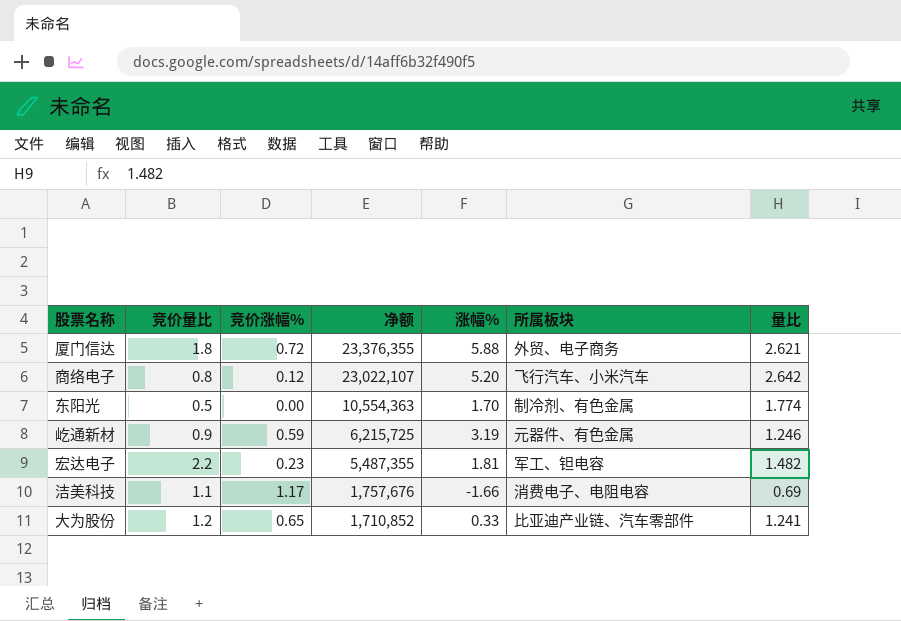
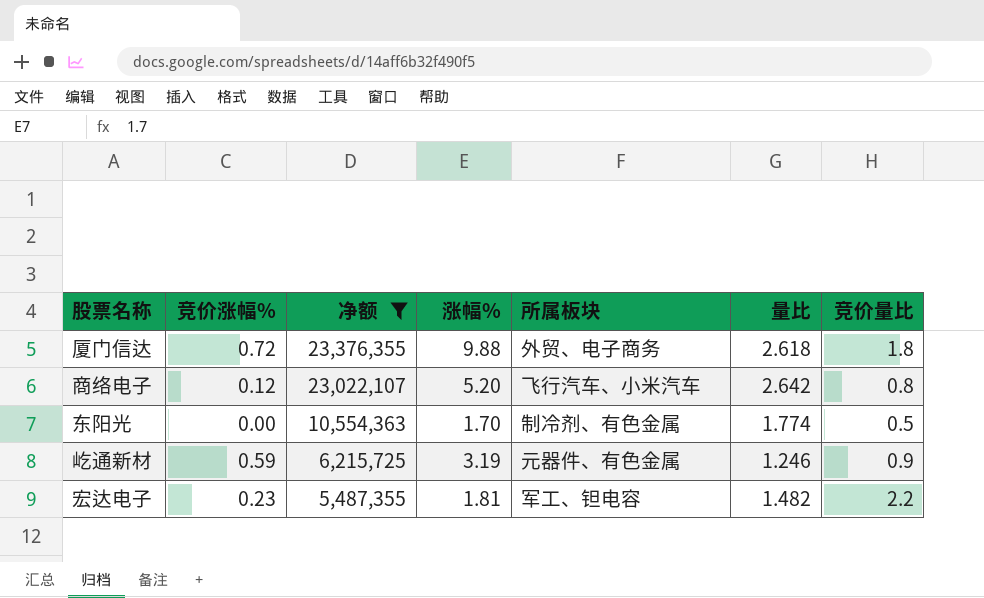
filter: none -> 净额 >= 5,487,355
column 竞价量比 | position: 2 -> 7
厦门信达 | 涨幅%: 5.88 -> 9.88
厦门信达 | 量比: 2.621 -> 2.618

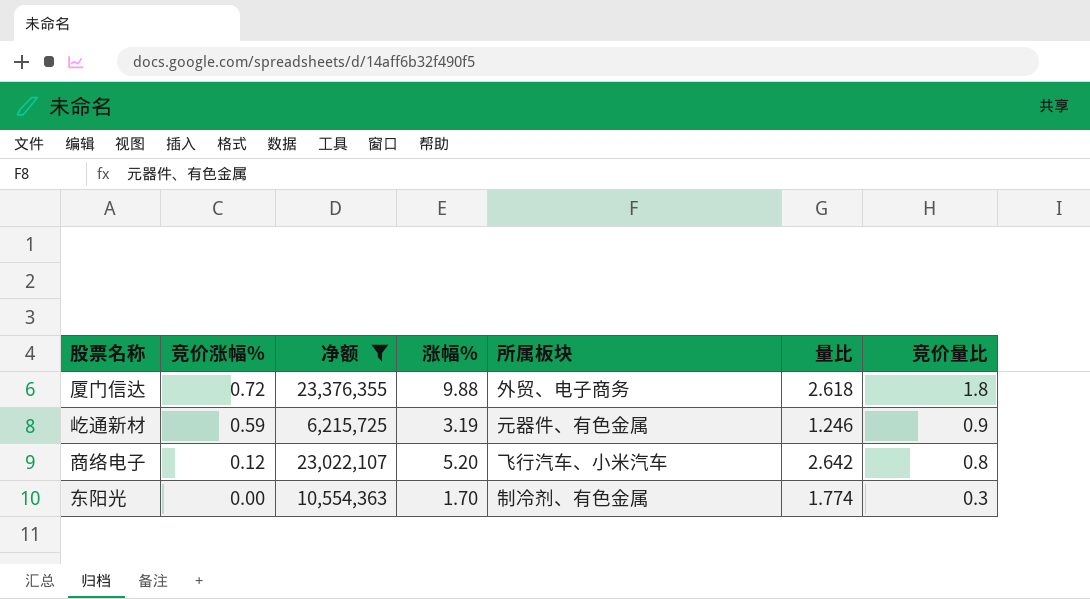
row order: 净额 descending -> 竞价涨幅% descending
row 宏达电子: 0.23 | 5,487,355 | 1.81 | 军工、钽电容 | 1.482 | 2.2 -> none
东阳光 | 竞价量比: 0.5 -> 0.3

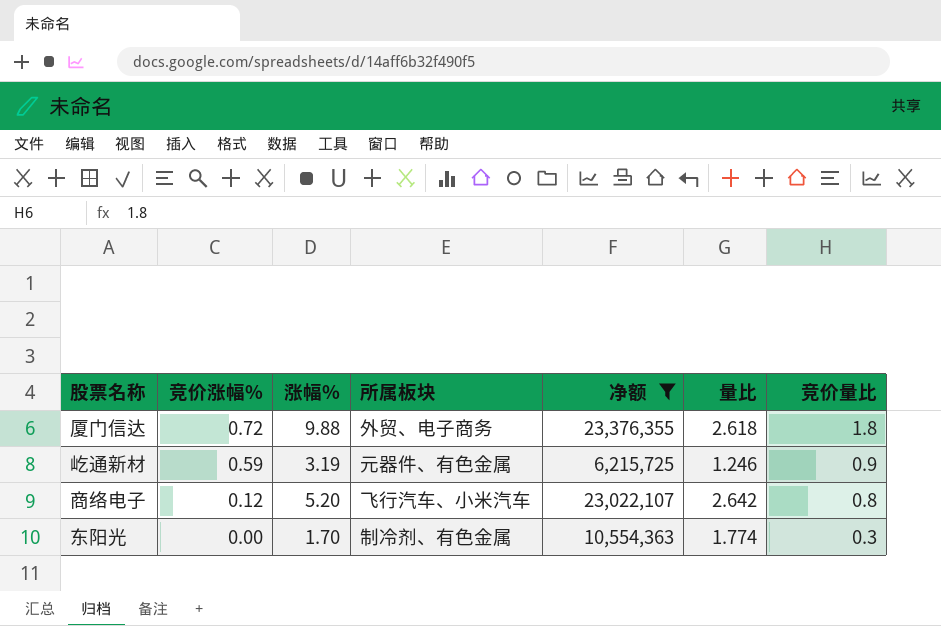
column 净额 | position: 3 -> 5

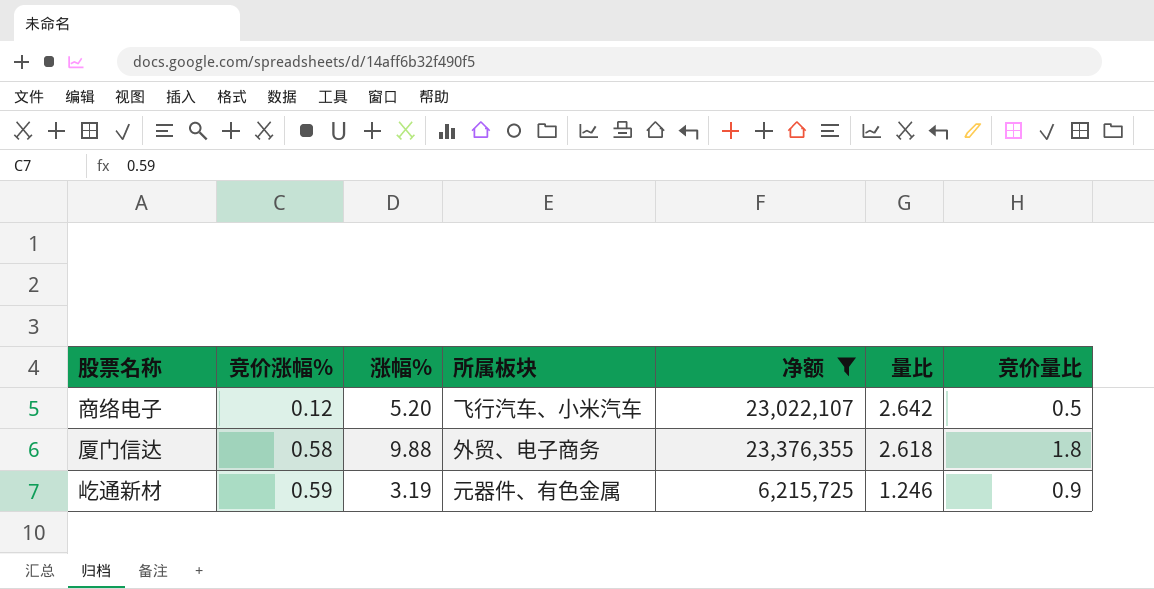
row order: 竞价涨幅% descending -> 竞价涨幅% ascending
row 东阳光: 0.00 | 1.70 | 制冷剂、有色金属 | 10,554,363 | 1.774 | 0.3 -> none
商络电子 | 竞价量比: 0.8 -> 0.5
厦门信达 | 竞价涨幅%: 0.72 -> 0.58

